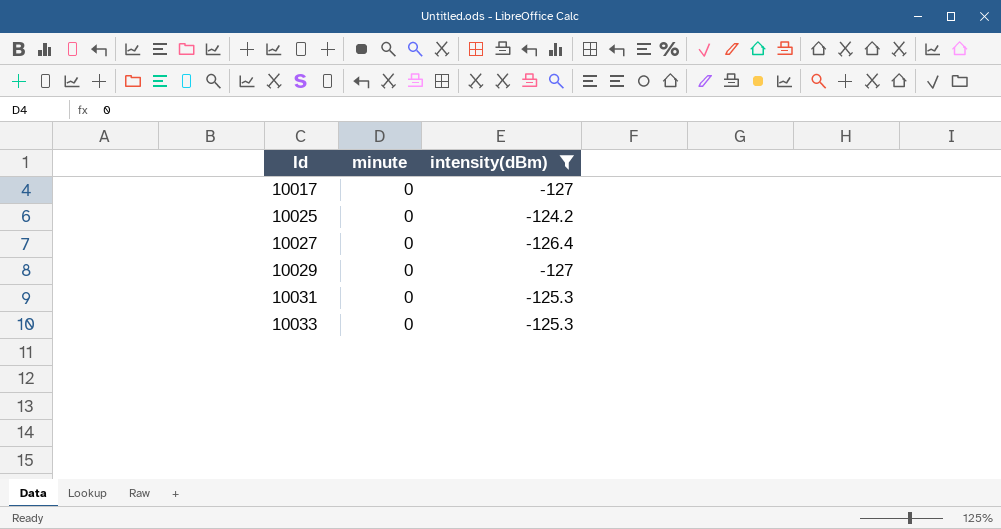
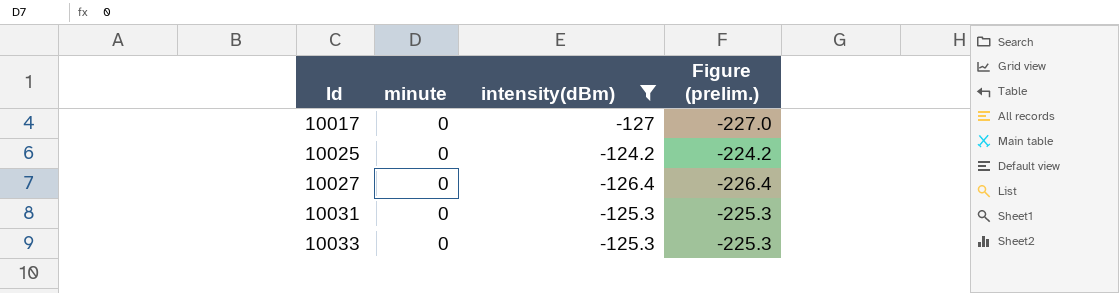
column Figure (prelim.) | formula: none -> [intensity(dBm)] - 100
row 10029: 0 | -127 -> none

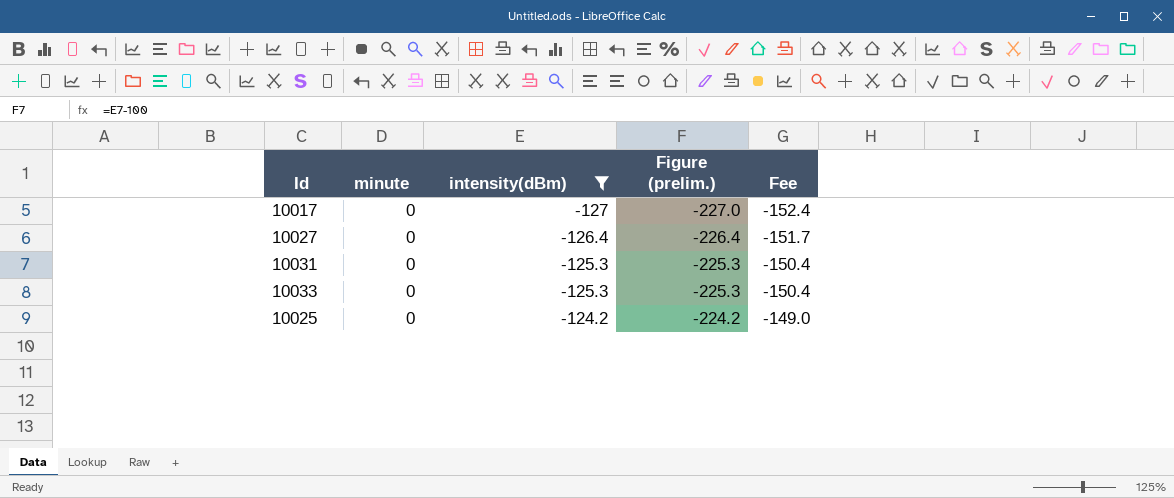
row order: Id ascending -> intensity(dBm) ascending
column Fee | formula: none -> [intensity(dBm)] * 1.2

